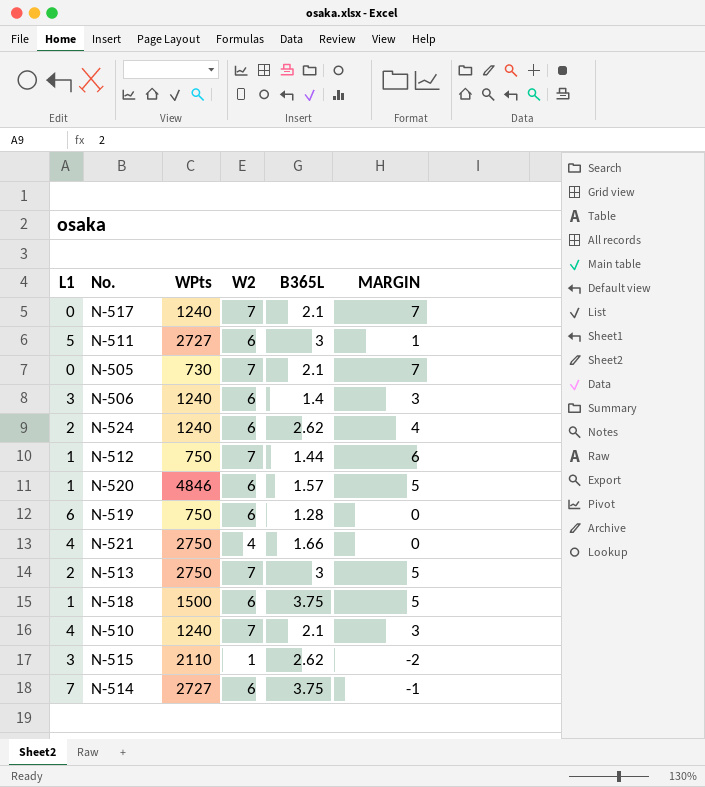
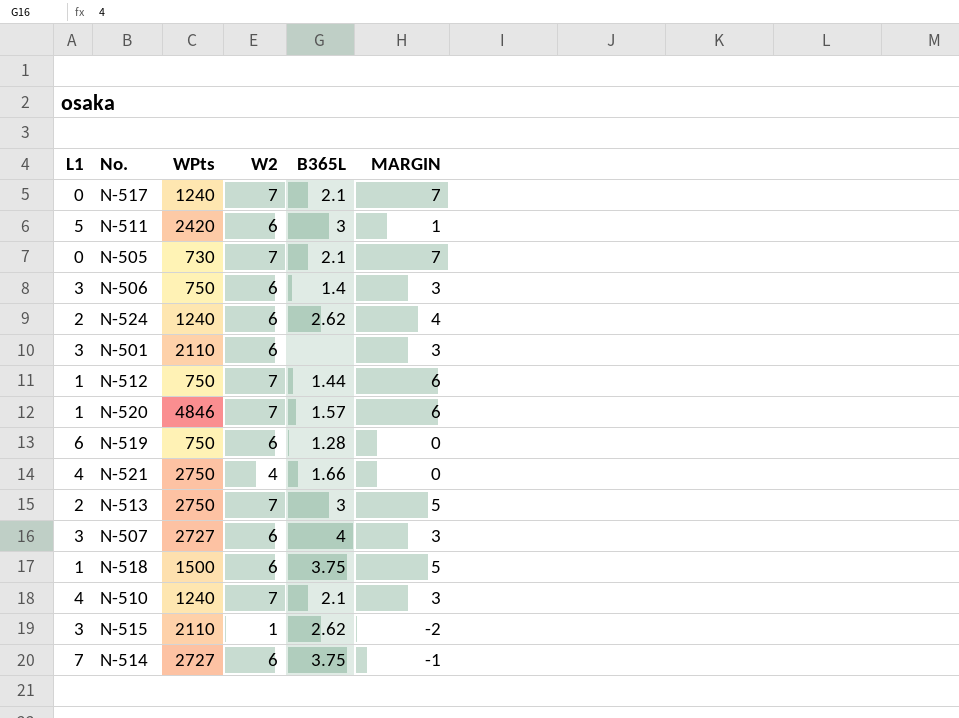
N-511 | WPts: 2727 -> 2420
N-506 | WPts: 1240 -> 750
row N-501: none -> 3 | 2110 | 6 | none | 3
N-520 | W2: 6 -> 7
N-520 | MARGIN: 5 -> 6
row N-507: none -> 3 | 2727 | 6 | 4 | 3

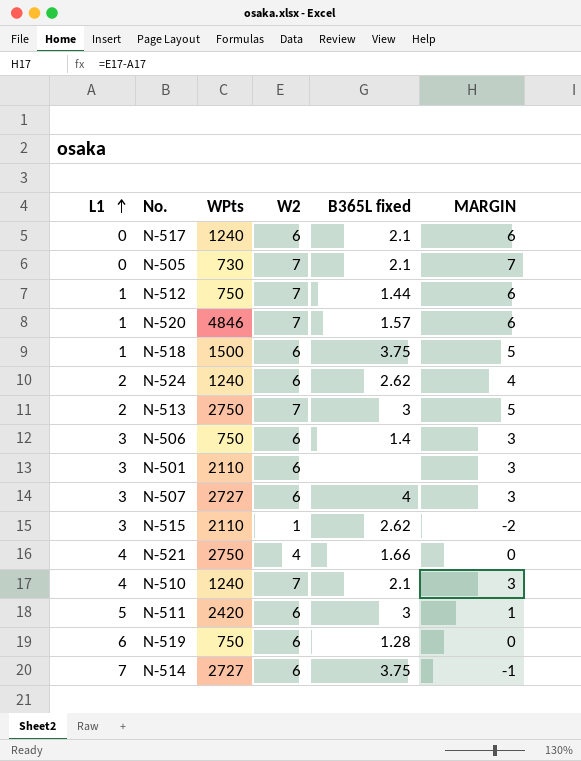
row order: none -> L1 ascending
column name: B365L -> B365L fixed
N-517 | W2: 7 -> 6
N-517 | MARGIN: 7 -> 6

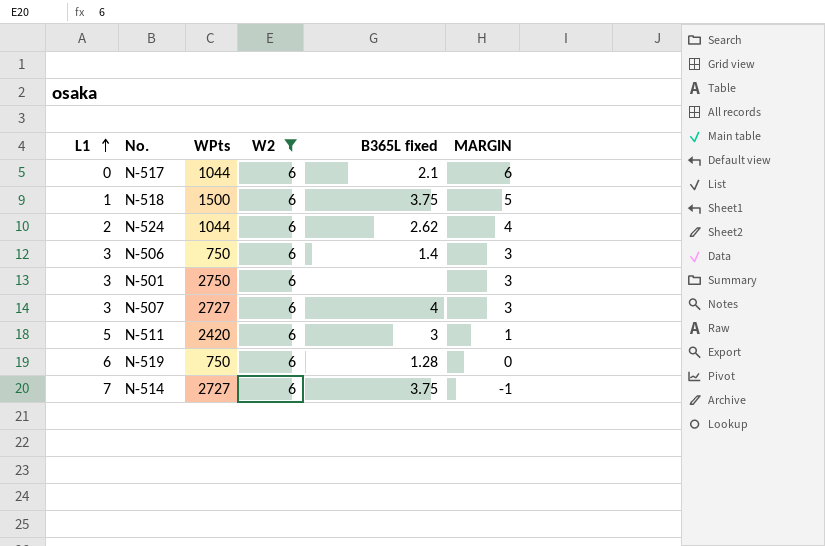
filter: none -> W2 = 6
N-517 | WPts: 1240 -> 1044
N-524 | WPts: 1240 -> 1044
N-501 | WPts: 2110 -> 2750

